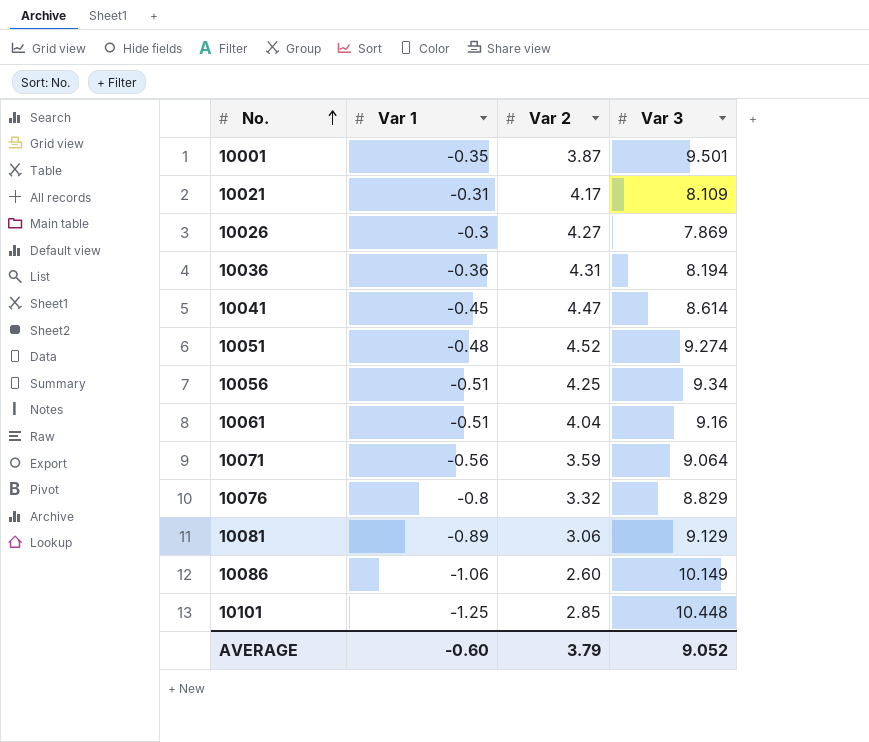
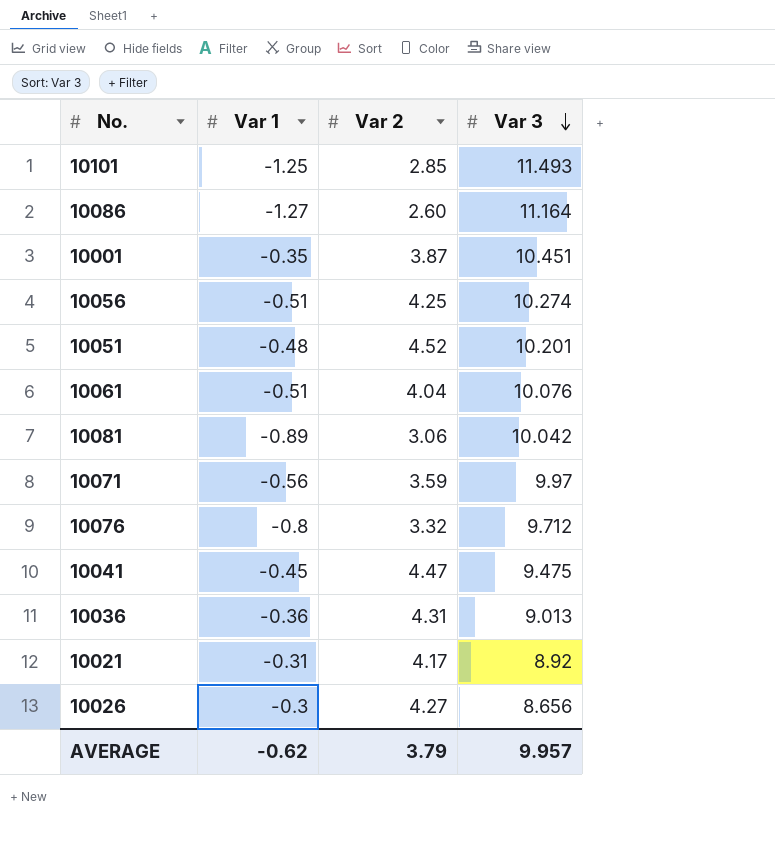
row order: No. ascending -> Var 3 descending
10101 | Var 3: 10.448 -> 11.493
10086 | Var 1: -1.06 -> -1.27
10086 | Var 3: 10.149 -> 11.164
10001 | Var 3: 9.501 -> 10.451
10056 | Var 3: 9.34 -> 10.274
10051 | Var 3: 9.274 -> 10.201
10061 | Var 3: 9.16 -> 10.076
10081 | Var 3: 9.129 -> 10.042
10071 | Var 3: 9.064 -> 9.97
10076 | Var 3: 8.829 -> 9.712
10041 | Var 3: 8.614 -> 9.475
10036 | Var 3: 8.194 -> 9.013
10021 | Var 3: 8.109 -> 8.92
10026 | Var 3: 7.869 -> 8.656
AVERAGE | Var 1: -0.60 -> -0.62
AVERAGE | Var 3: 9.052 -> 9.957

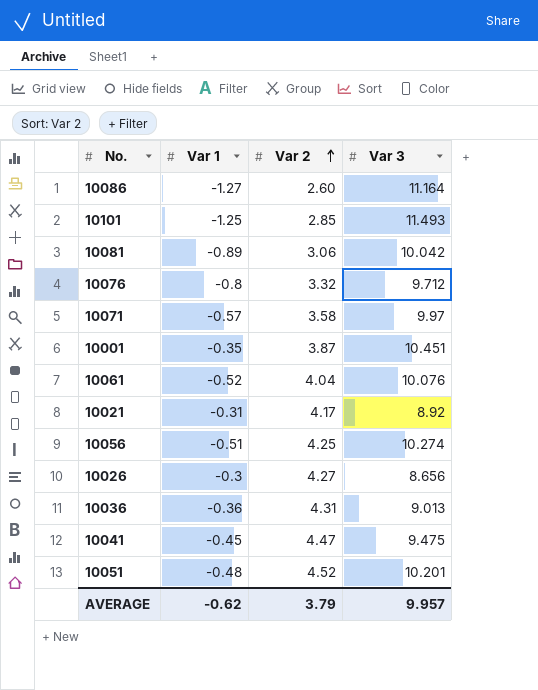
row order: Var 3 descending -> Var 2 ascending
10071 | Var 1: -0.56 -> -0.57
10071 | Var 2: 3.59 -> 3.58
10061 | Var 1: -0.51 -> -0.52

